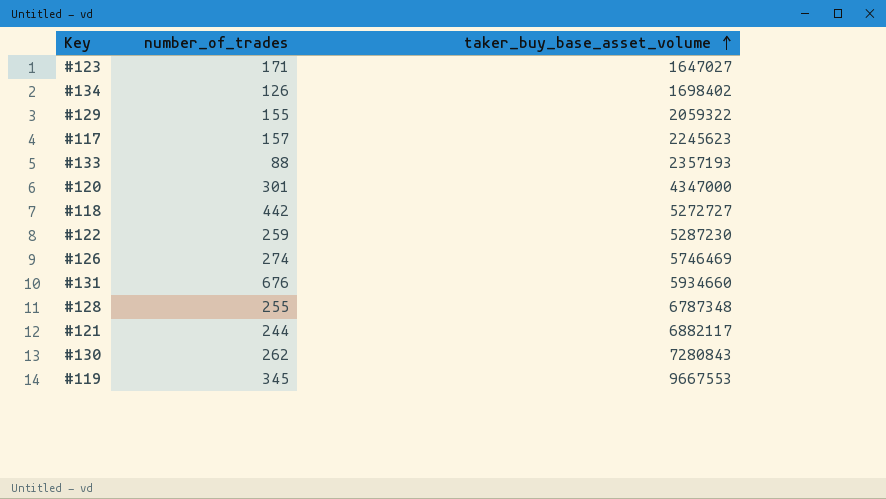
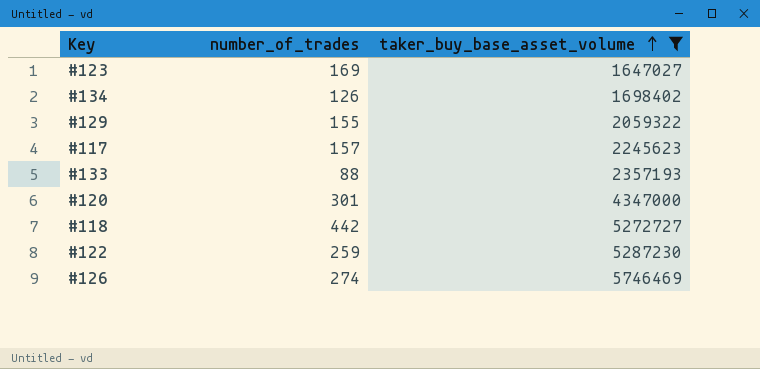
filter: none -> taker_buy_base_asset_volume <= 5746469
#123 | number_of_trades: 171 -> 169

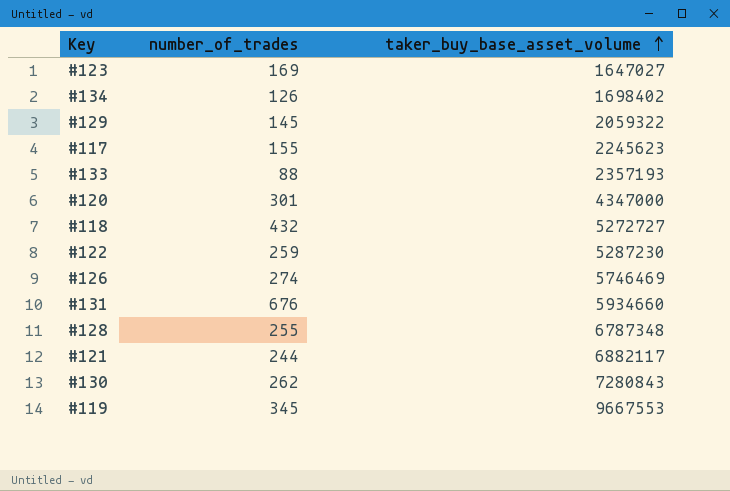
filter: taker_buy_base_asset_volume <= 5746469 -> none
#129 | number_of_trades: 155 -> 145
#117 | number_of_trades: 157 -> 155
#118 | number_of_trades: 442 -> 432

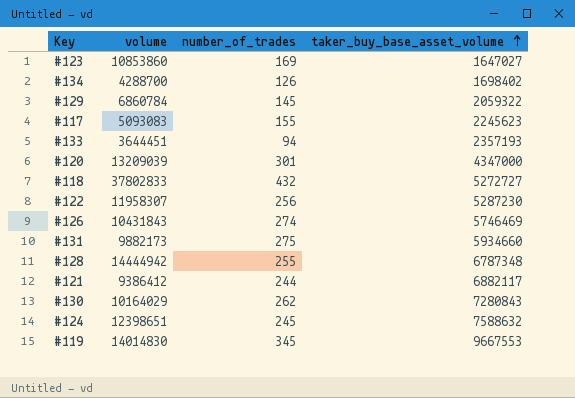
column volume | position: none -> 2
#133 | number_of_trades: 88 -> 94
#122 | number_of_trades: 259 -> 256
#131 | number_of_trades: 676 -> 275
row #124: none -> 12398651 | 245 | 7588632

